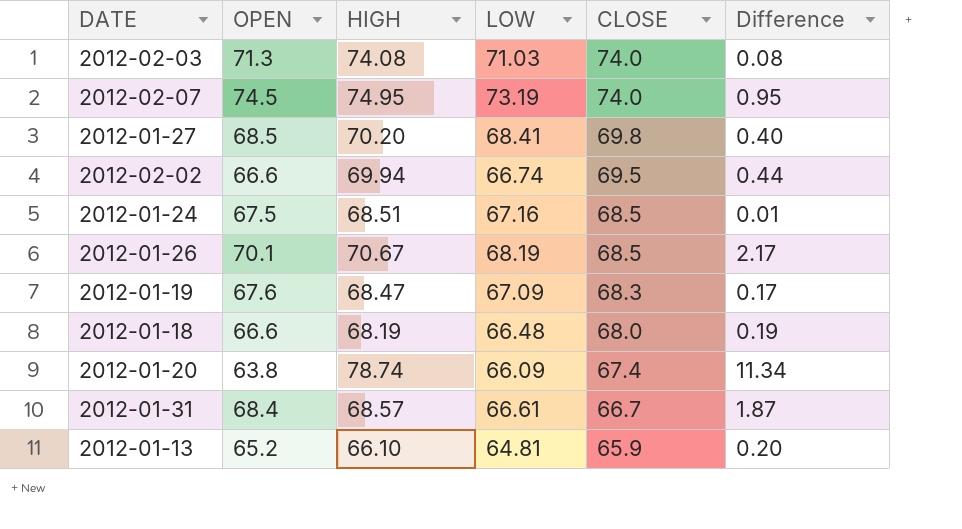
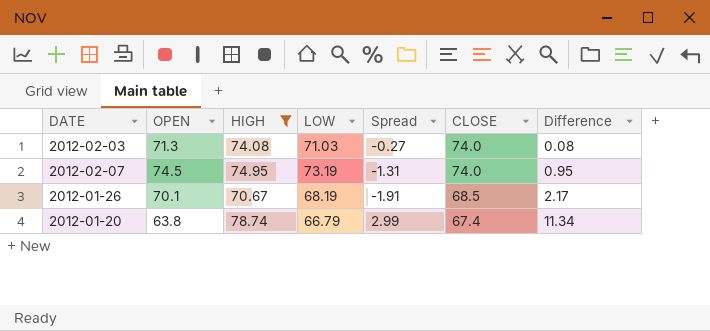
filter: none -> HIGH >= 70.67
column Spread | formula: none -> [LOW] - [OPEN]
2012-01-20 | LOW: 66.09 -> 66.79

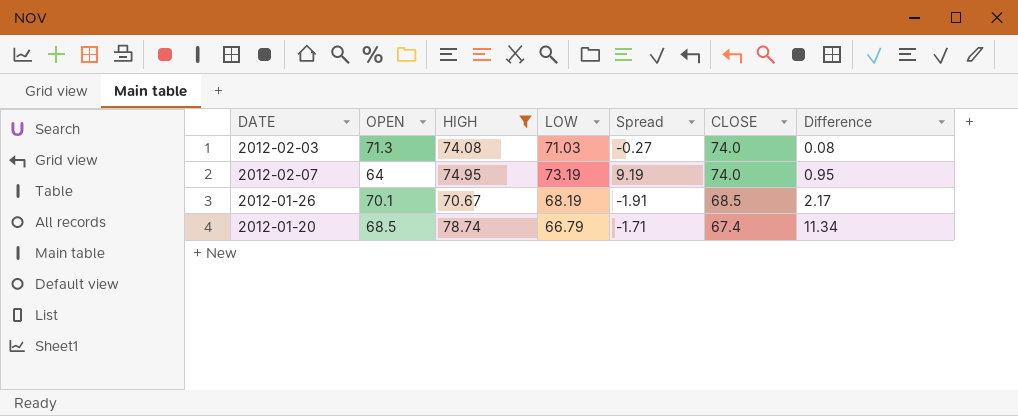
2012-02-07 | OPEN: 74.5 -> 64
2012-02-07 | Spread: -1.31 -> 9.19
2012-01-20 | OPEN: 63.8 -> 68.5
2012-01-20 | Spread: 2.99 -> -1.71

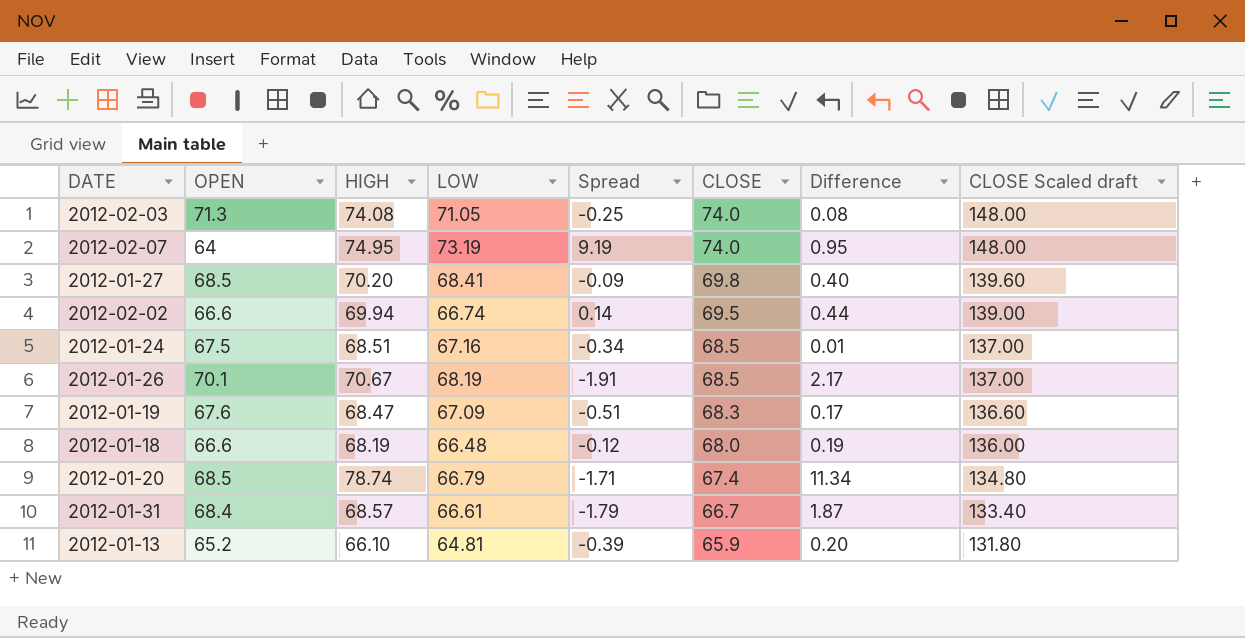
filter: HIGH >= 70.67 -> none
column CLOSE Scaled draft | formula: none -> [CLOSE] * 2
2012-02-03 | LOW: 71.03 -> 71.05
2012-02-03 | Spread: -0.27 -> -0.25

